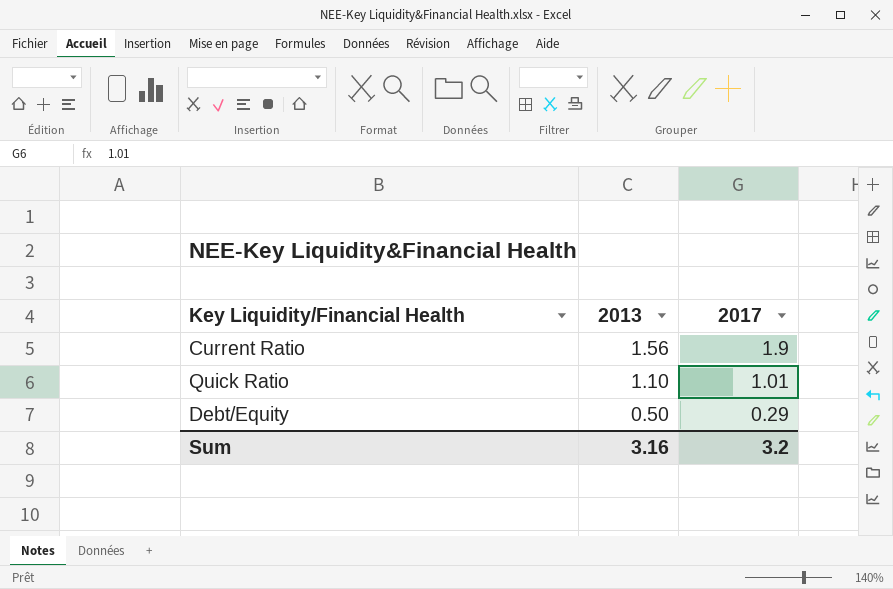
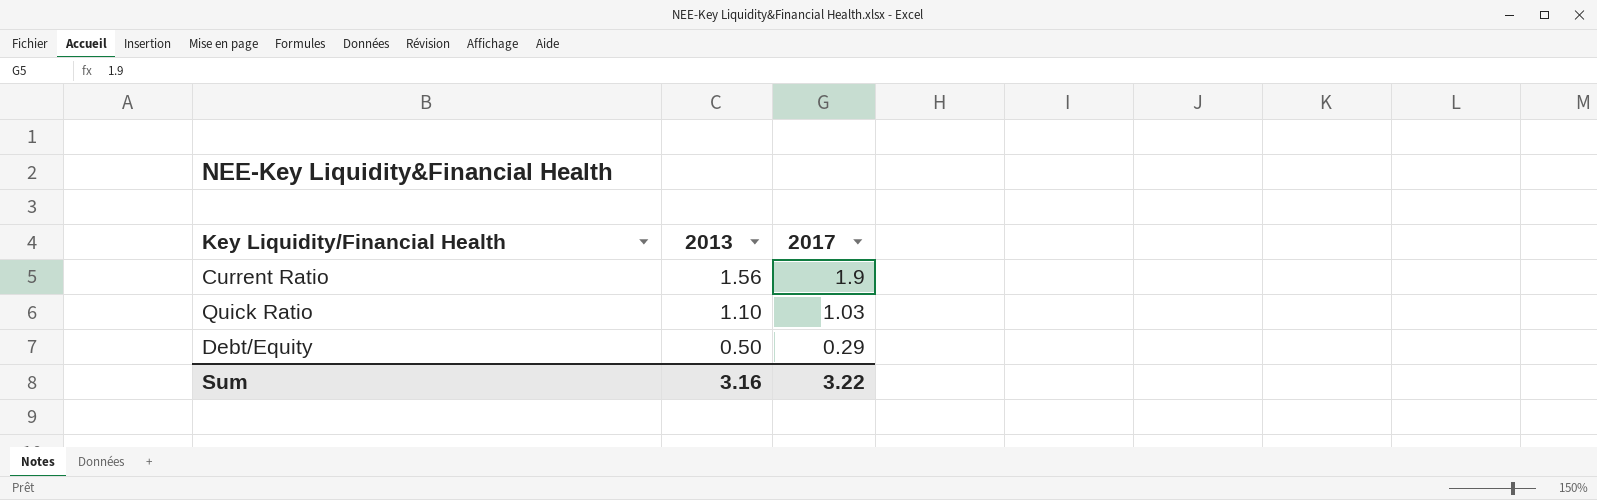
Quick Ratio | 2017: 1.01 -> 1.03
Sum | 2017: 3.2 -> 3.22

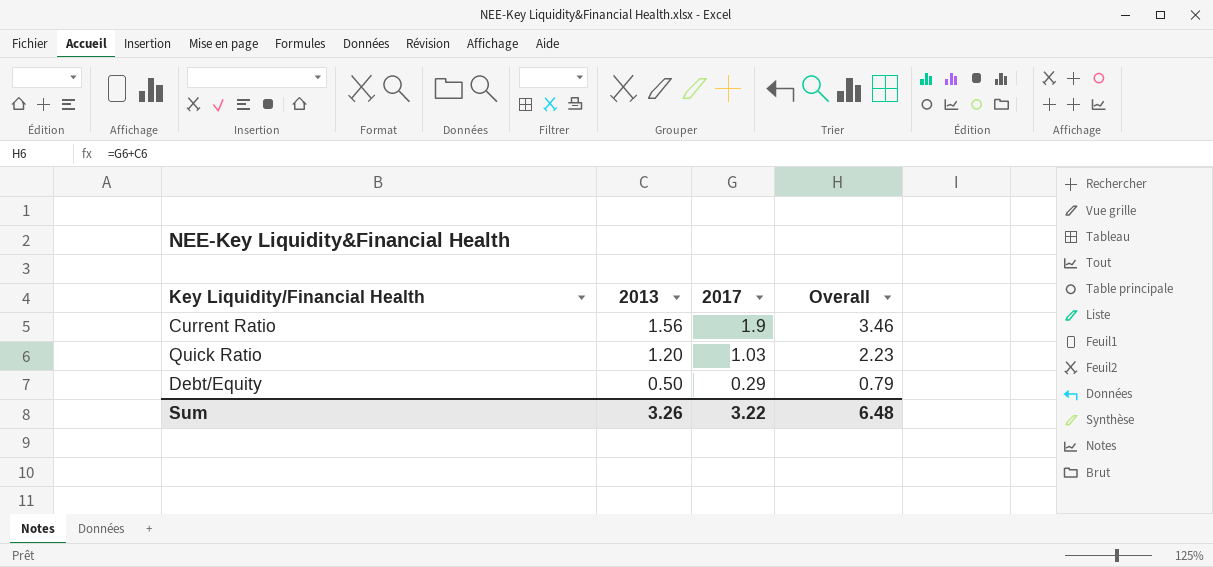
column Overall | formula: none -> [2013] + [2017]
Quick Ratio | 2013: 1.10 -> 1.20
Sum | 2013: 3.16 -> 3.26

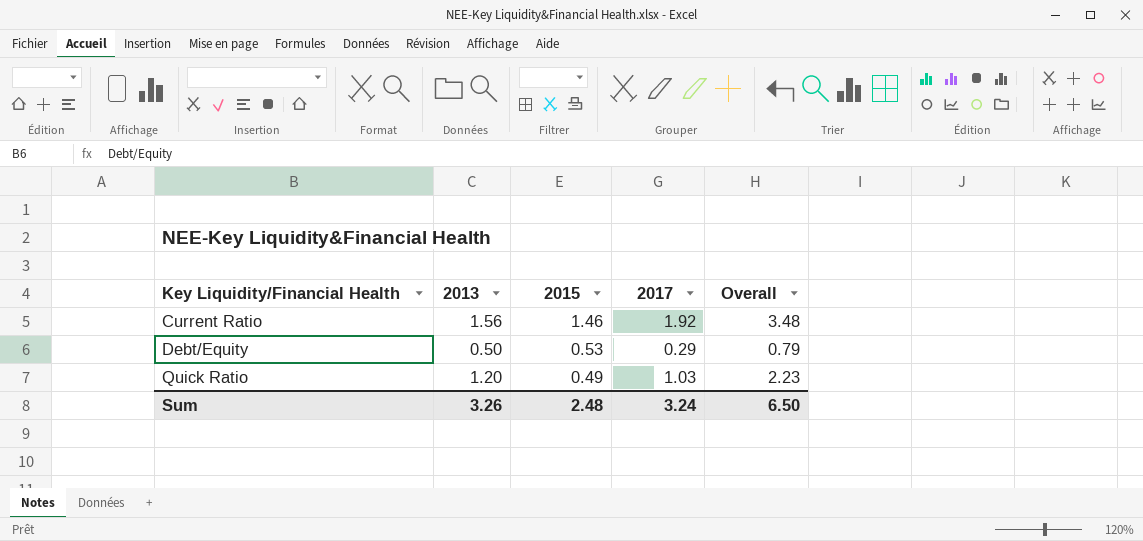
row order: 2013 descending -> Key Liquidity/Financial Health ascending
column 2015 | position: none -> 3
Current Ratio | 2017: 1.9 -> 1.92
Current Ratio | Overall: 3.46 -> 3.48
Sum | 2017: 3.22 -> 3.24
Sum | Overall: 6.48 -> 6.50

